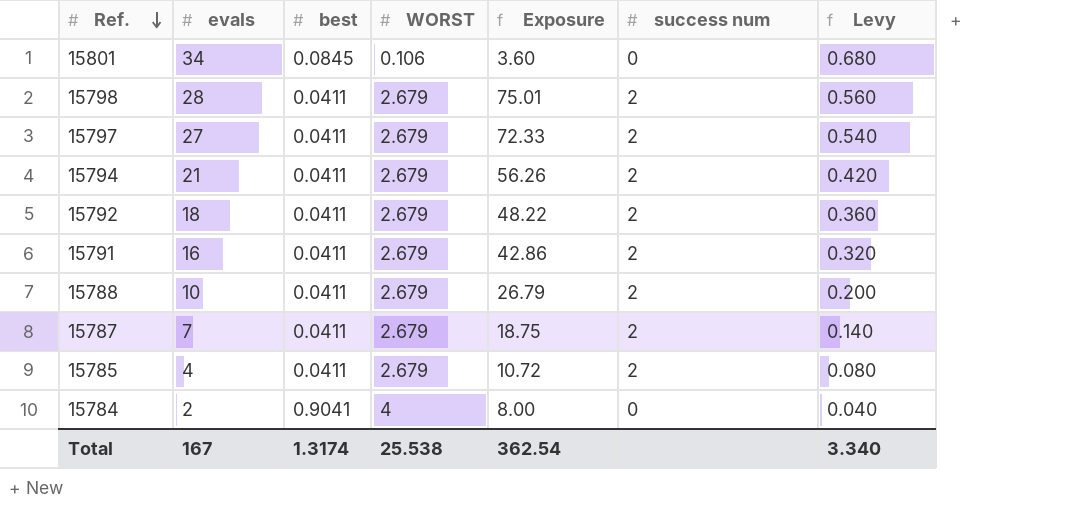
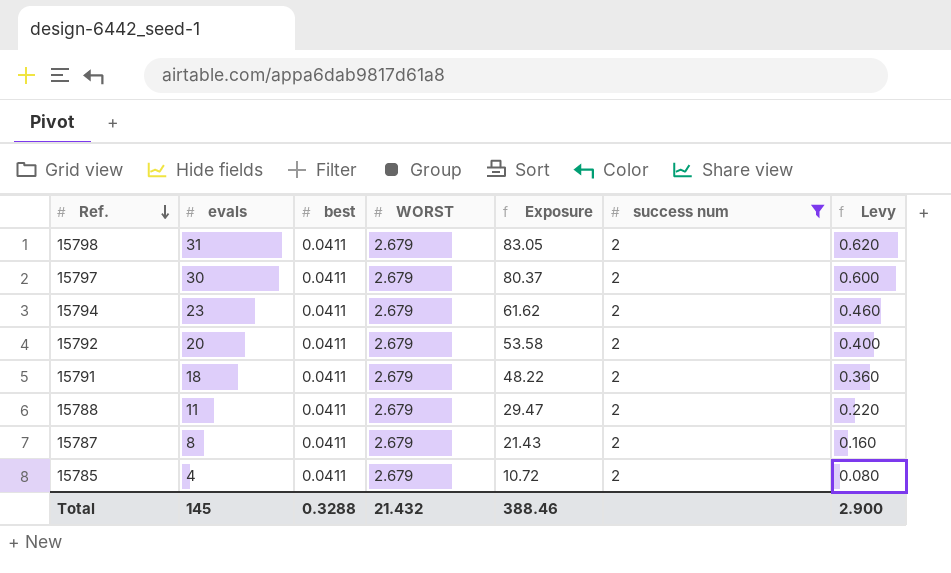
filter: none -> success num = 2
15798 | evals: 28 -> 31
15798 | Exposure: 75.01 -> 83.05
15798 | Levy: 0.560 -> 0.620
15797 | evals: 27 -> 30
15797 | Exposure: 72.33 -> 80.37
15797 | Levy: 0.540 -> 0.600
15794 | evals: 21 -> 23
15794 | Exposure: 56.26 -> 61.62
15794 | Levy: 0.420 -> 0.460
15792 | evals: 18 -> 20
15792 | Exposure: 48.22 -> 53.58
15792 | Levy: 0.360 -> 0.400
15791 | evals: 16 -> 18
15791 | Exposure: 42.86 -> 48.22
15791 | Levy: 0.320 -> 0.360
15788 | evals: 10 -> 11
15788 | Exposure: 26.79 -> 29.47
15788 | Levy: 0.200 -> 0.220
15787 | evals: 7 -> 8
15787 | Exposure: 18.75 -> 21.43
15787 | Levy: 0.140 -> 0.160
Total | evals: 167 -> 145
Total | best: 1.3174 -> 0.3288
Total | WORST: 25.538 -> 21.432
Total | Exposure: 362.54 -> 388.46
Total | Levy: 3.340 -> 2.900

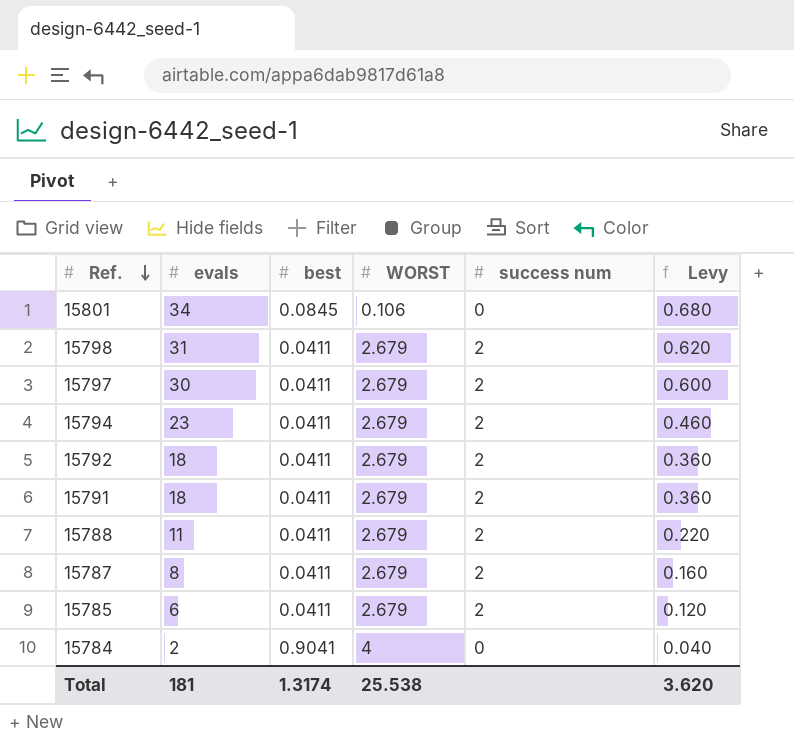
filter: success num = 2 -> none
column Exposure | formula: [evals] * [WORST] -> none
15792 | evals: 20 -> 18
15792 | Levy: 0.400 -> 0.360
15785 | evals: 4 -> 6
15785 | Levy: 0.080 -> 0.120
Total | evals: 145 -> 181
Total | best: 0.3288 -> 1.3174
Total | WORST: 21.432 -> 25.538
Total | Levy: 2.900 -> 3.620

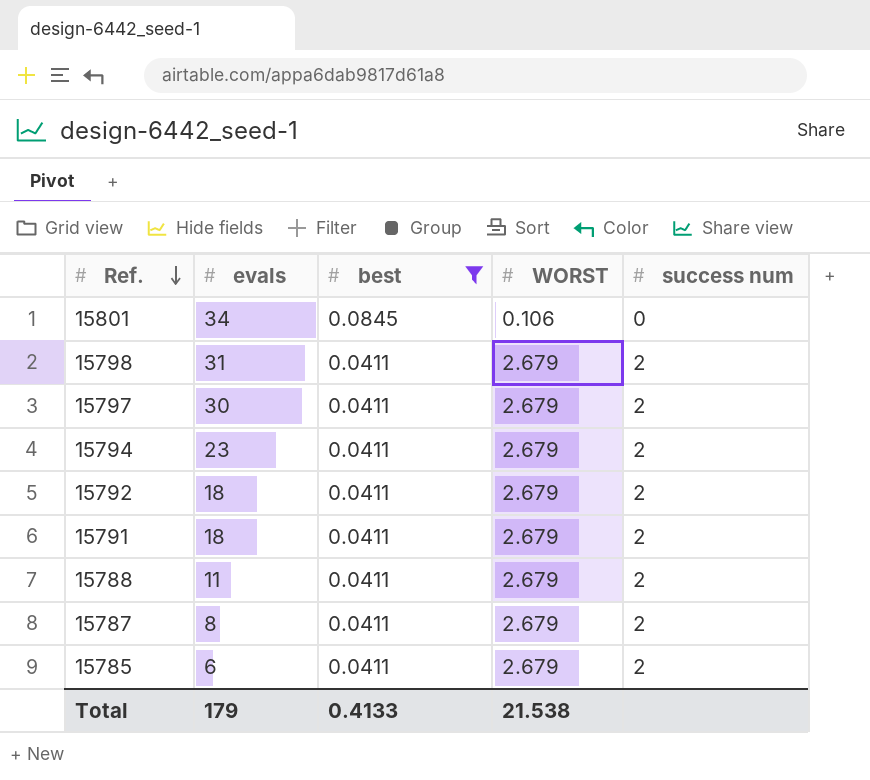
filter: none -> best != 0.9041
column Levy | formula: [evals] * 0.02 -> none
Total | evals: 181 -> 179
Total | best: 1.3174 -> 0.4133
Total | WORST: 25.538 -> 21.538

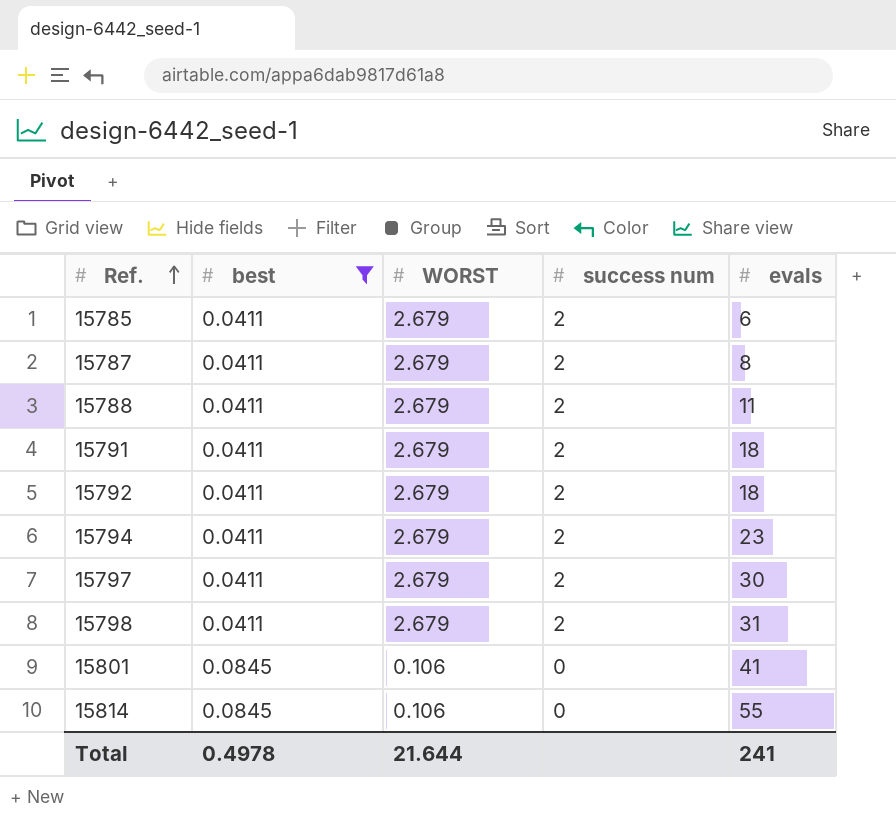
row order: Ref. descending -> Ref. ascending
column evals | position: 2 -> 5
15801 | evals: 34 -> 41
row 15814: none -> 0.0845 | 0.106 | 0 | 55
Total | best: 0.4133 -> 0.4978
Total | WORST: 21.538 -> 21.644
Total | evals: 179 -> 241

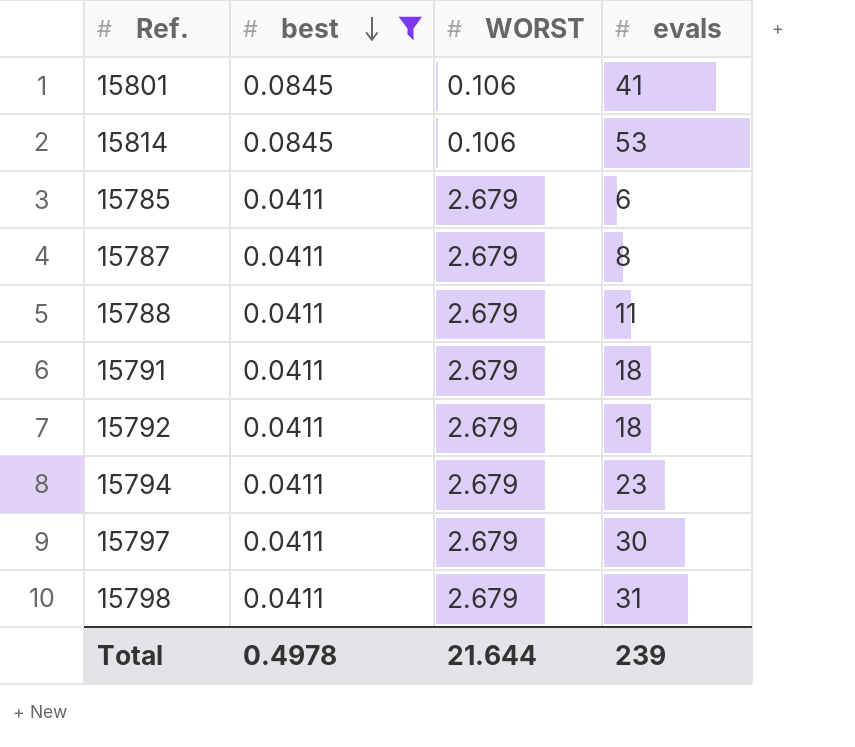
row order: Ref. ascending -> best descending
column success num | position: 4 -> none
15814 | evals: 55 -> 53
Total | evals: 241 -> 239

